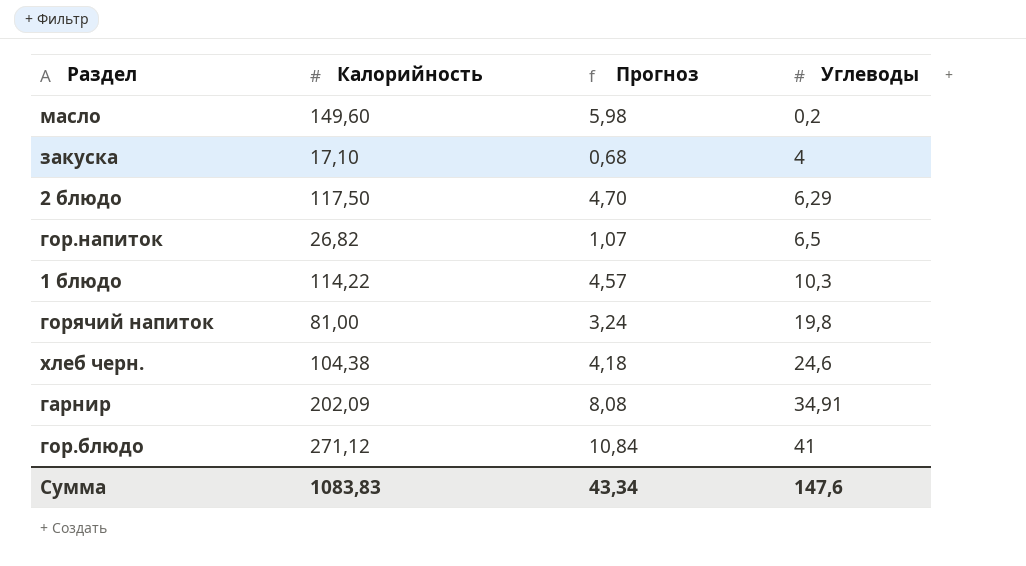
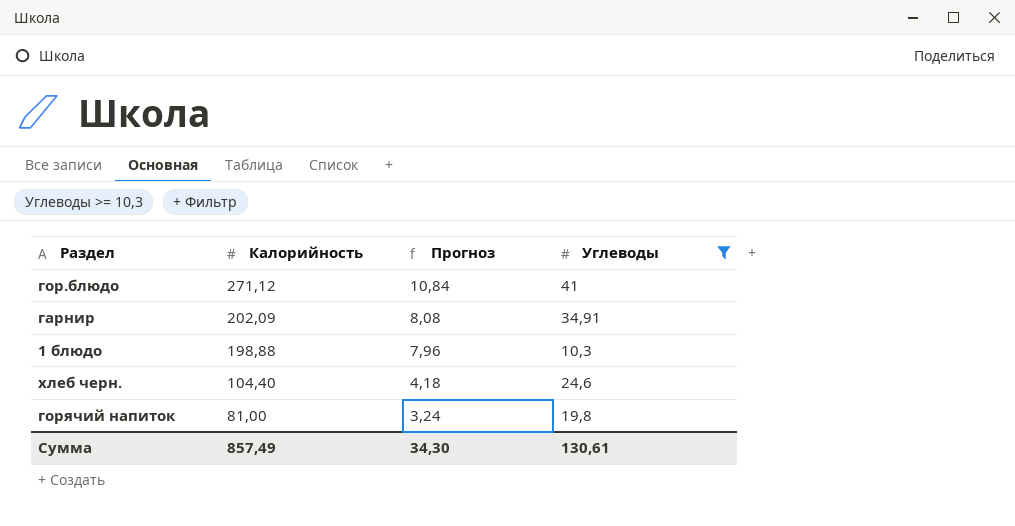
filter: none -> Углеводы >= 10,3
row order: Углеводы ascending -> Калорийность descending
1 блюдо | Калорийность: 114,22 -> 198,88
1 блюдо | Прогноз: 4,57 -> 7,96
хлеб черн. | Калорийность: 104,38 -> 104,40
Сумма | Калорийность: 1083,83 -> 857,49
Сумма | Прогноз: 43,34 -> 34,30
Сумма | Углеводы: 147,6 -> 130,61

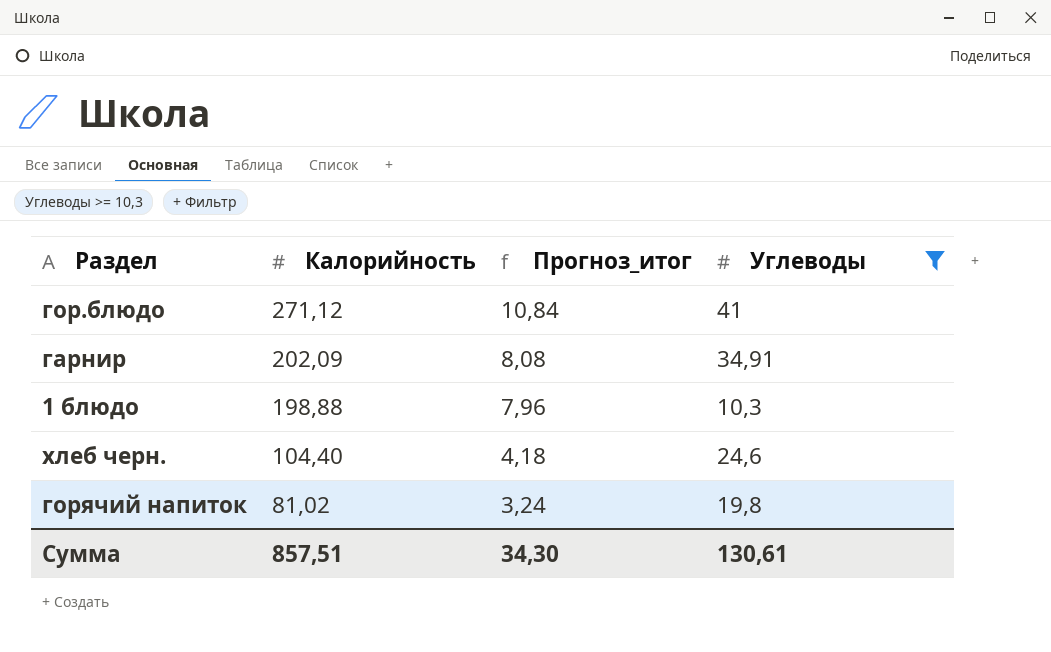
column name: Прогноз -> Прогноз_итог
горячий напиток | Калорийность: 81,00 -> 81,02
Сумма | Калорийность: 857,49 -> 857,51

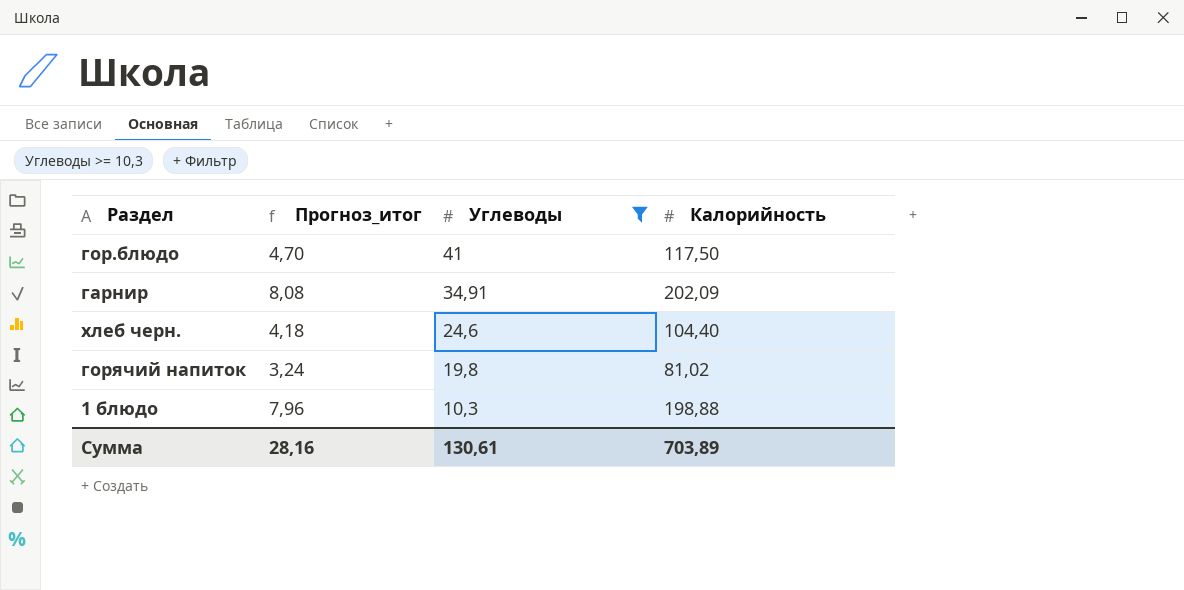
row order: Калорийность descending -> Углеводы descending
column Калорийность | position: 2 -> 4
гор.блюдо | Прогноз_итог: 10,84 -> 4,70
гор.блюдо | Калорийность: 271,12 -> 117,50
Сумма | Прогноз_итог: 34,30 -> 28,16
Сумма | Калорийность: 857,51 -> 703,89

